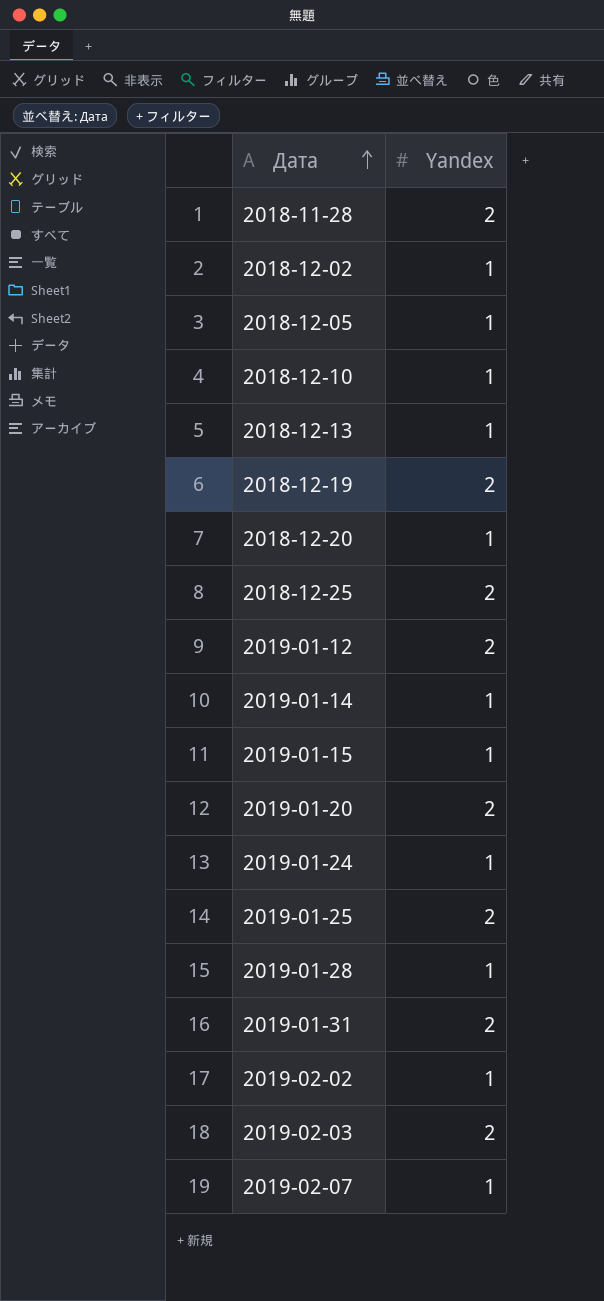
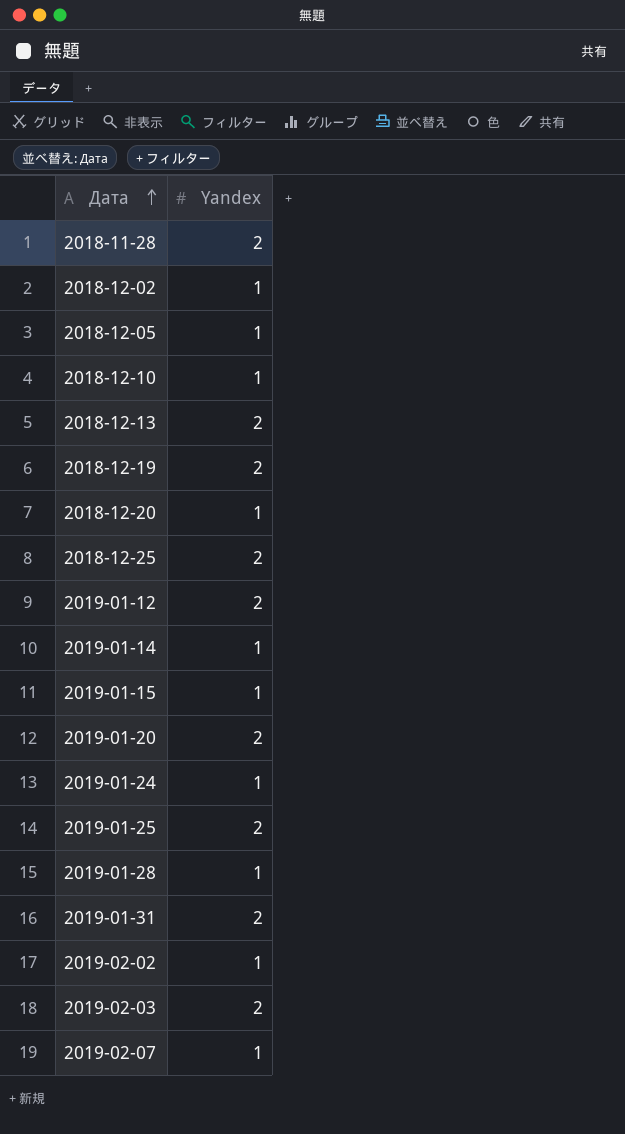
2018-12-13 | Yandex: 1 -> 2

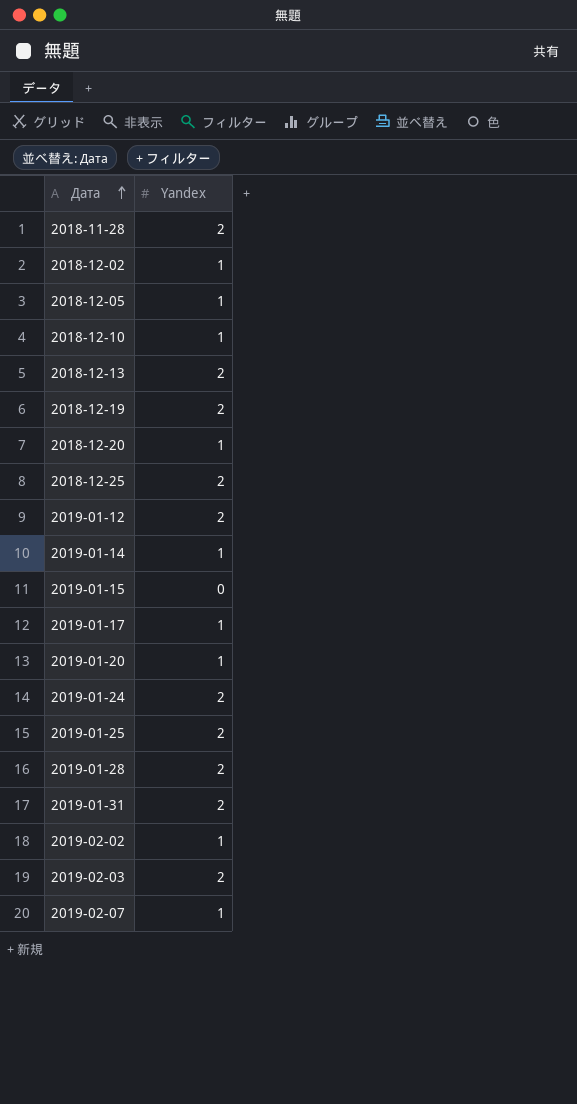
2019-01-15 | Yandex: 1 -> 0
row 2019-01-17: none -> 1
2019-01-20 | Yandex: 2 -> 1
2019-01-24 | Yandex: 1 -> 2
2019-01-28 | Yandex: 1 -> 2

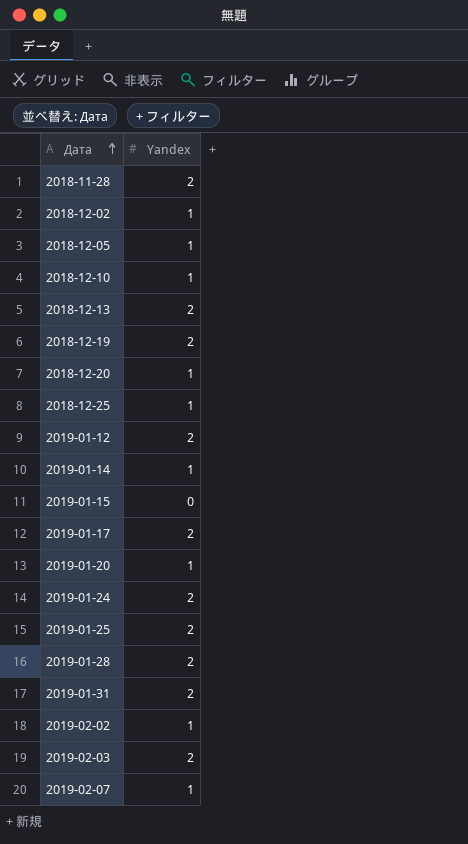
2018-12-25 | Yandex: 2 -> 1
2019-01-17 | Yandex: 1 -> 2

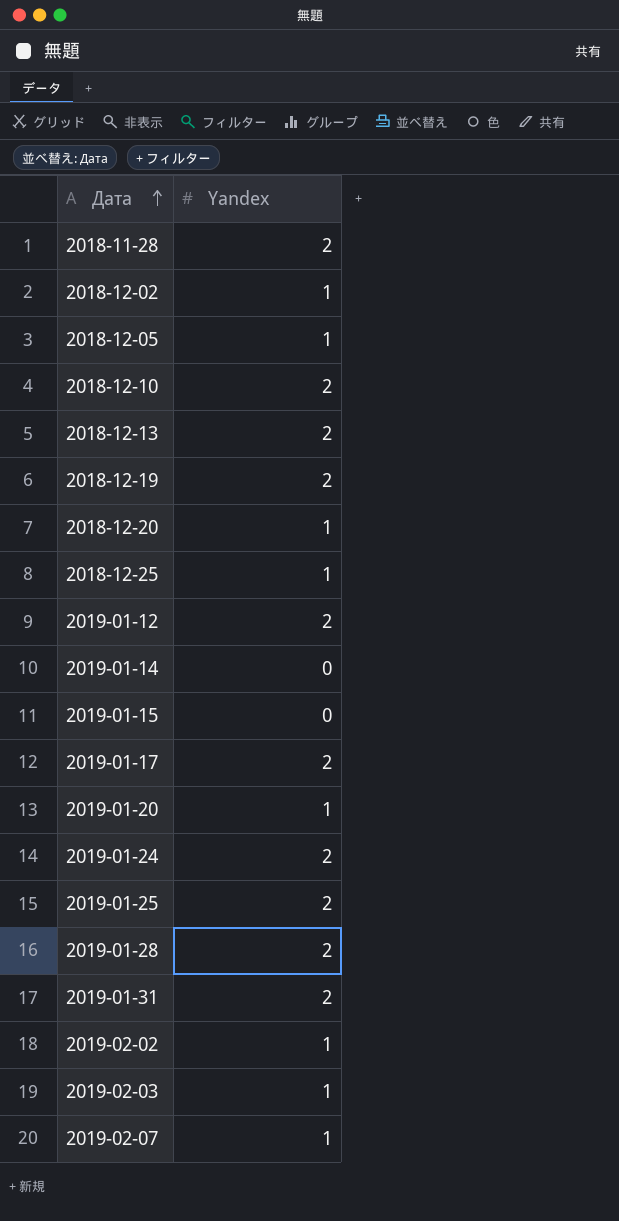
2018-12-10 | Yandex: 1 -> 2
2019-01-14 | Yandex: 1 -> 0
2019-02-03 | Yandex: 2 -> 1

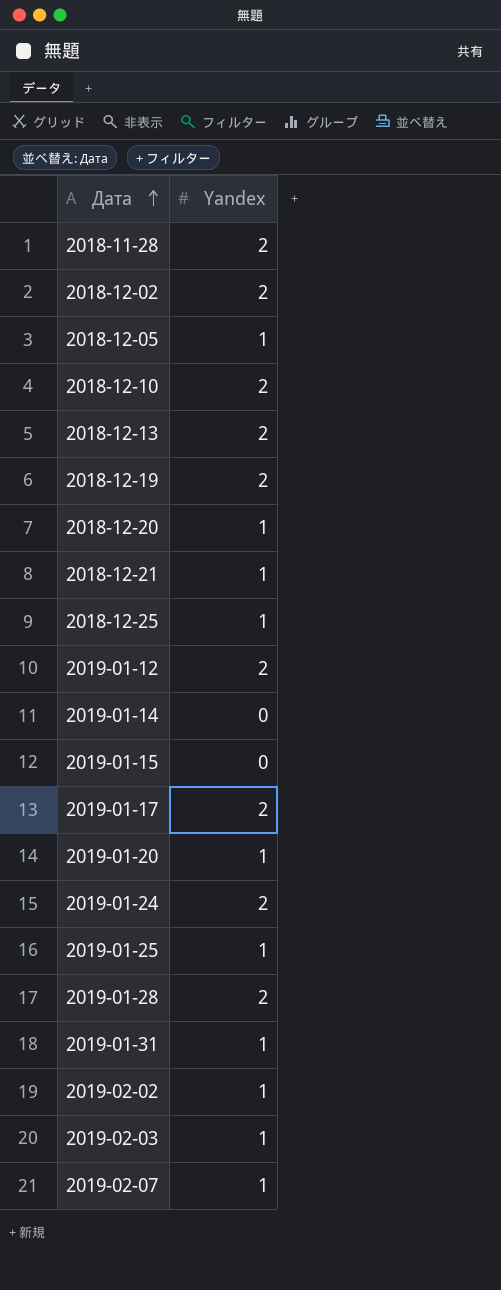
2018-12-02 | Yandex: 1 -> 2
row 2018-12-21: none -> 1
2019-01-25 | Yandex: 2 -> 1
2019-01-31 | Yandex: 2 -> 1

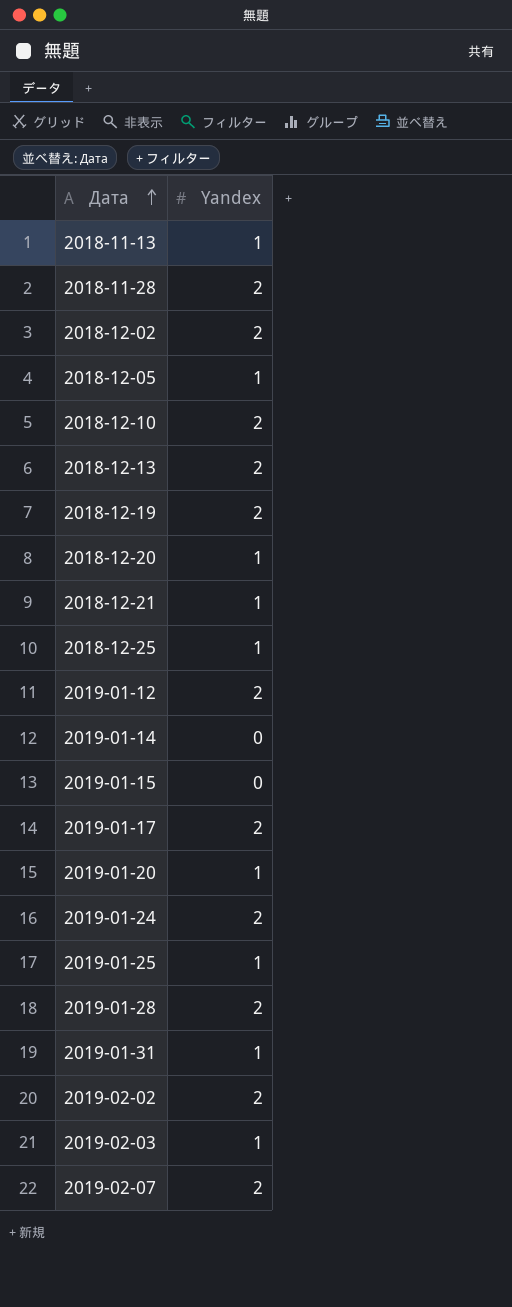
row 2018-11-13: none -> 1
2019-02-02 | Yandex: 1 -> 2
2019-02-07 | Yandex: 1 -> 2

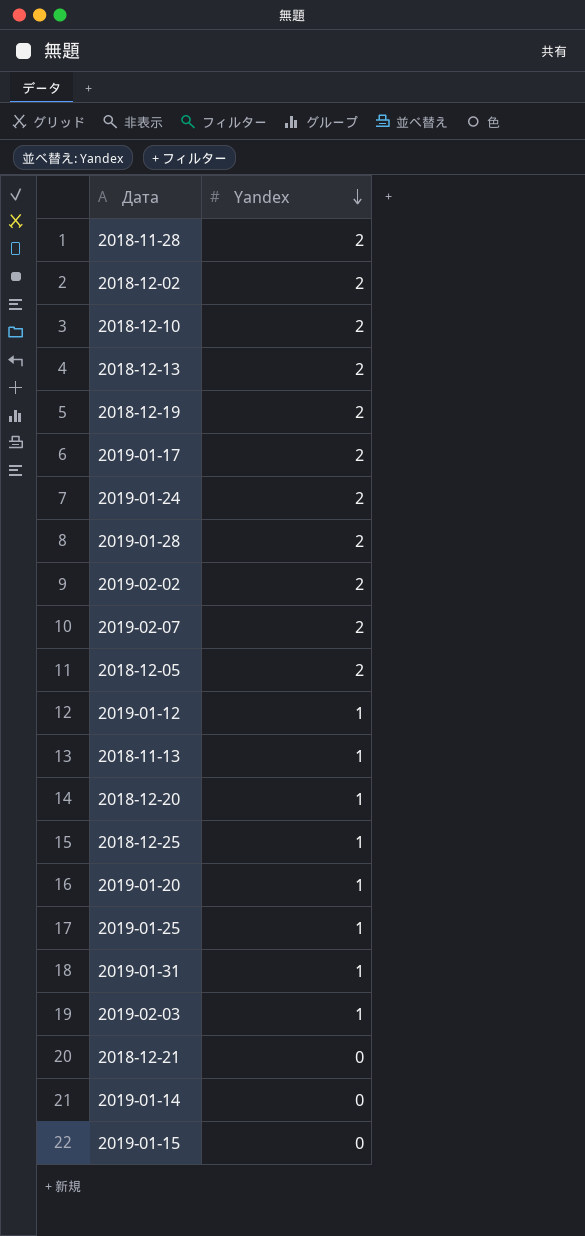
row order: Дата ascending -> Yandex descending
2018-12-05 | Yandex: 1 -> 2
2019-01-12 | Yandex: 2 -> 1
2018-12-21 | Yandex: 1 -> 0

